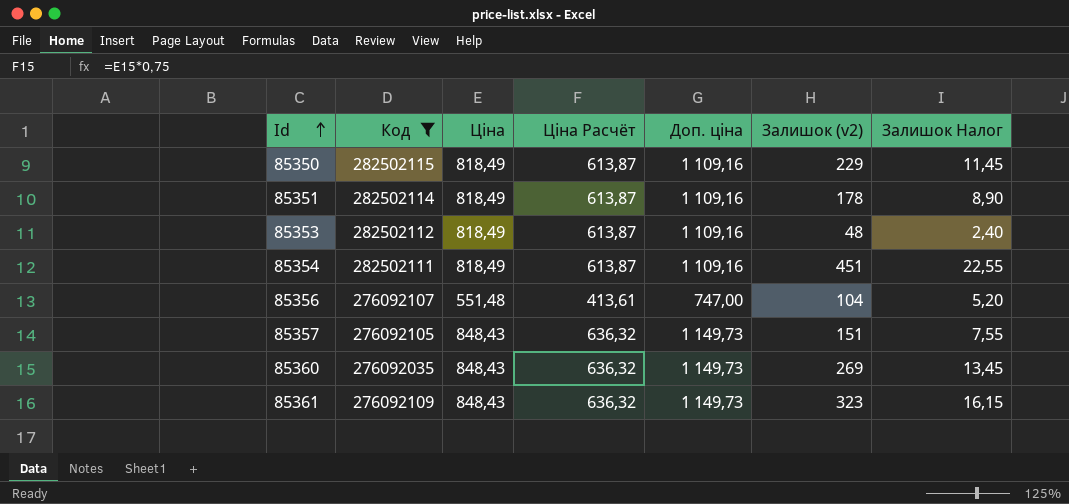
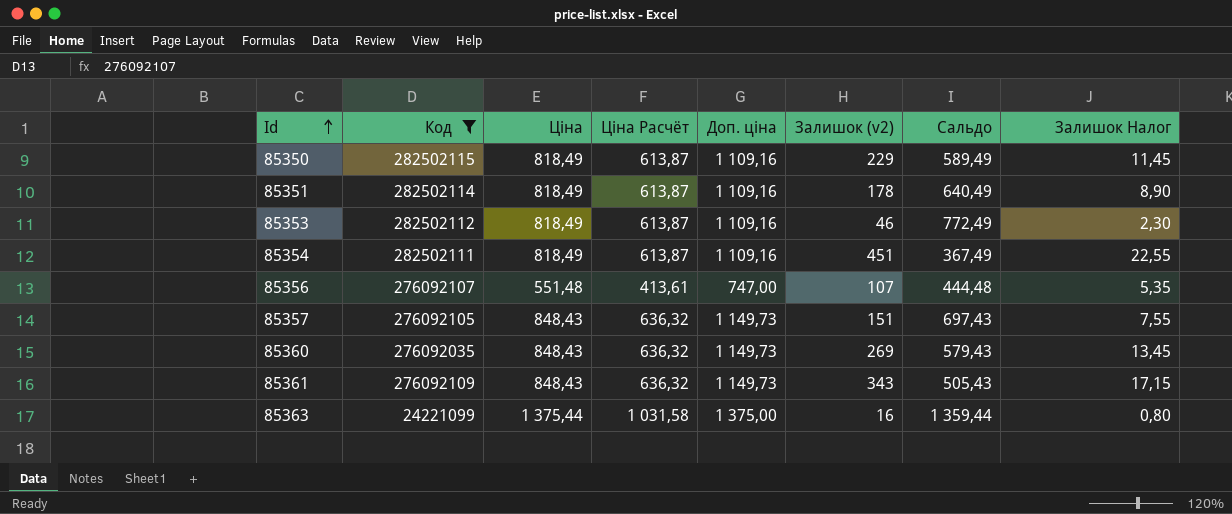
column Сальдо | formula: none -> [Ціна] - [Залишок (v2)]
85353 | Залишок (v2): 48 -> 46
85353 | Залишок Налог: 2,40 -> 2,30
85356 | Залишок (v2): 104 -> 107
85356 | Залишок Налог: 5,20 -> 5,35
85361 | Залишок (v2): 323 -> 343
85361 | Залишок Налог: 16,15 -> 17,15
row 85363: none -> 24221099 | 1 375,44 | 1 031,58 | 1 375,00 | 16 | 1 359,44 | 0,80

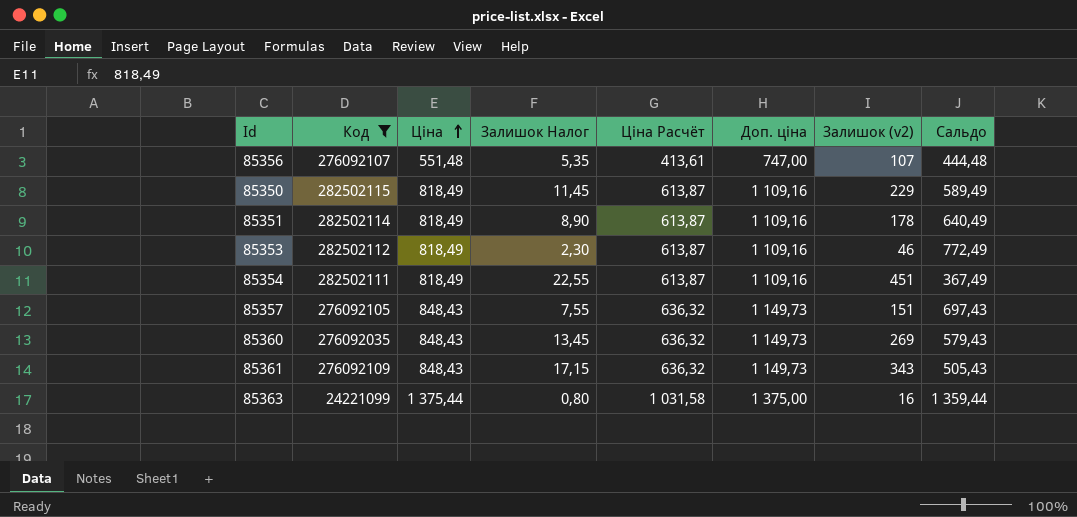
row order: Id ascending -> Ціна ascending
column Залишок Налог | position: 8 -> 4

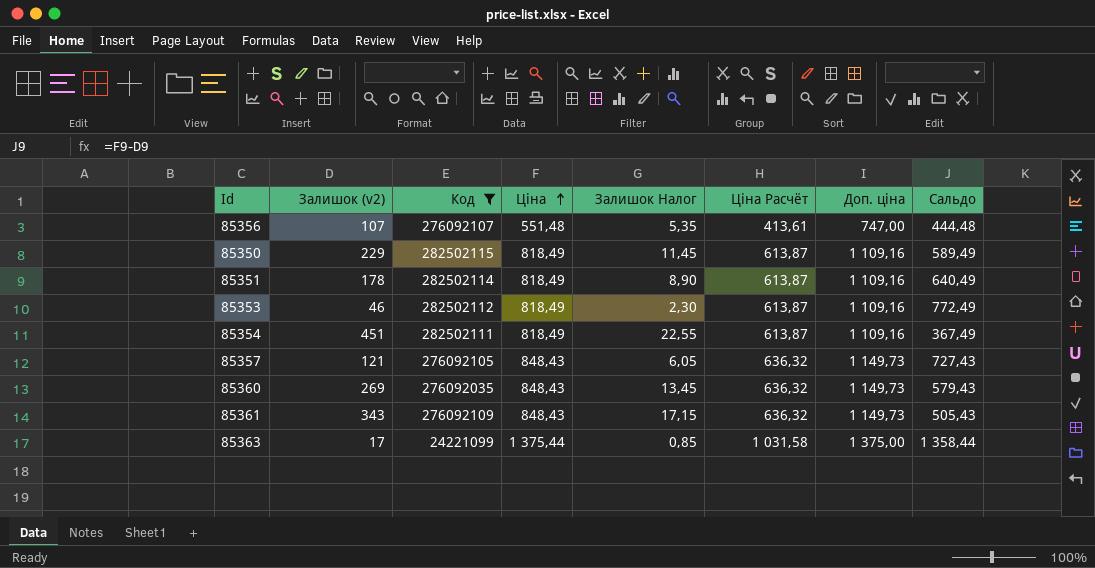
column Залишок (v2) | position: 7 -> 2
85357 | Залишок (v2): 151 -> 121
85357 | Залишок Налог: 7,55 -> 6,05
85357 | Сальдо: 697,43 -> 727,43
85363 | Залишок (v2): 16 -> 17
85363 | Залишок Налог: 0,80 -> 0,85
85363 | Сальдо: 1 359,44 -> 1 358,44

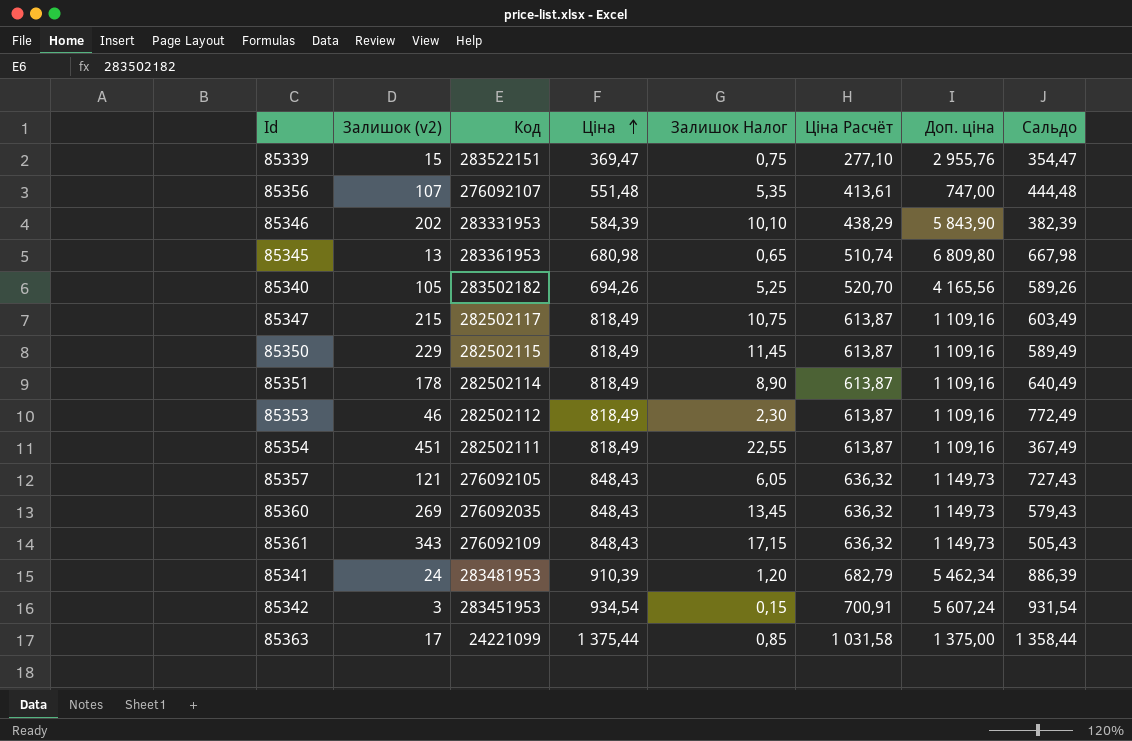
filter: Код <= 282502115 -> none

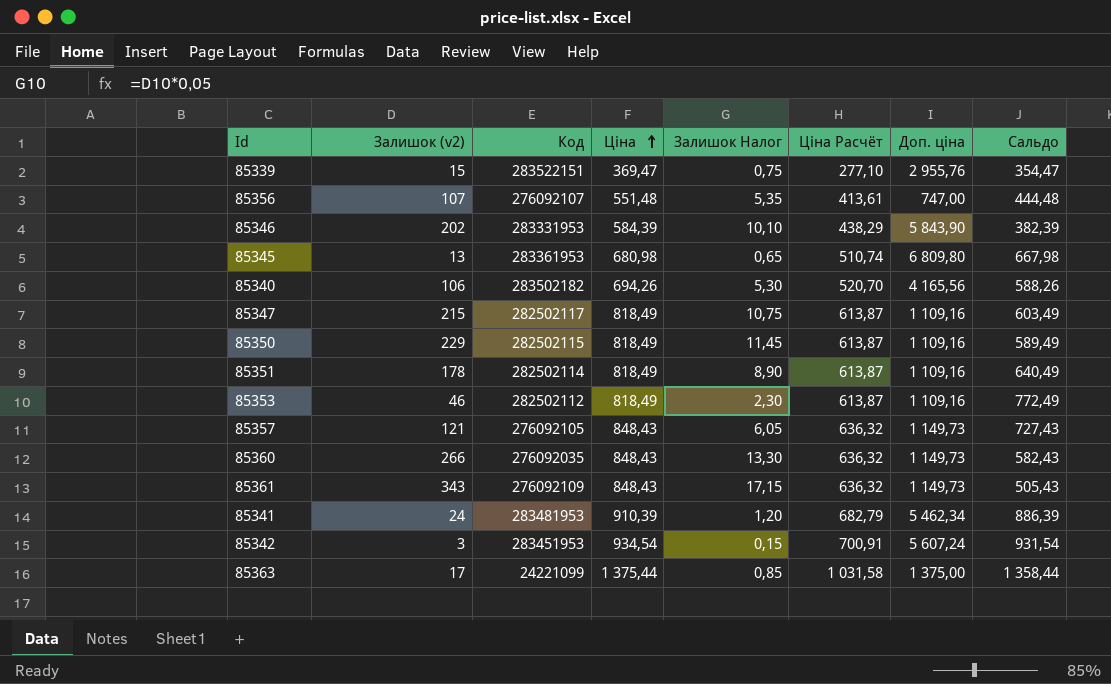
row 85354: 451 | 282502111 | 818,49 | 22,55 | 613,87 | 1 109,16 | 367,49 -> none
85340 | Залишок (v2): 105 -> 106
85340 | Залишок Налог: 5,25 -> 5,30
85340 | Сальдо: 589,26 -> 588,26
85360 | Залишок (v2): 269 -> 266
85360 | Залишок Налог: 13,45 -> 13,30
85360 | Сальдо: 579,43 -> 582,43

